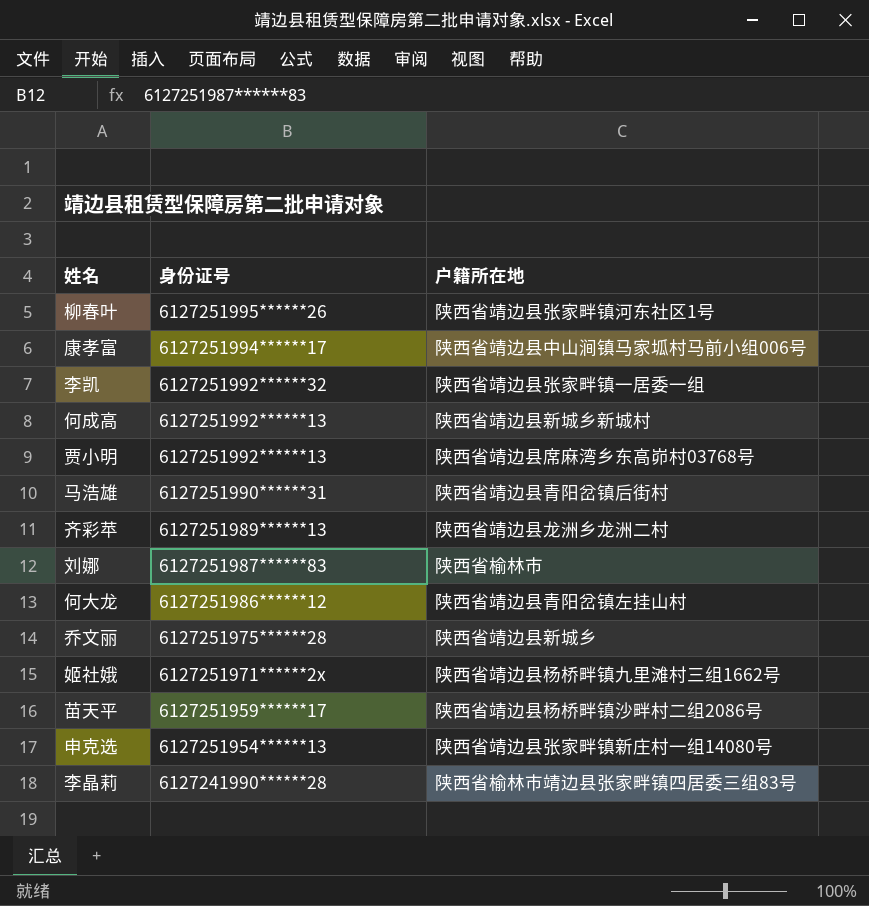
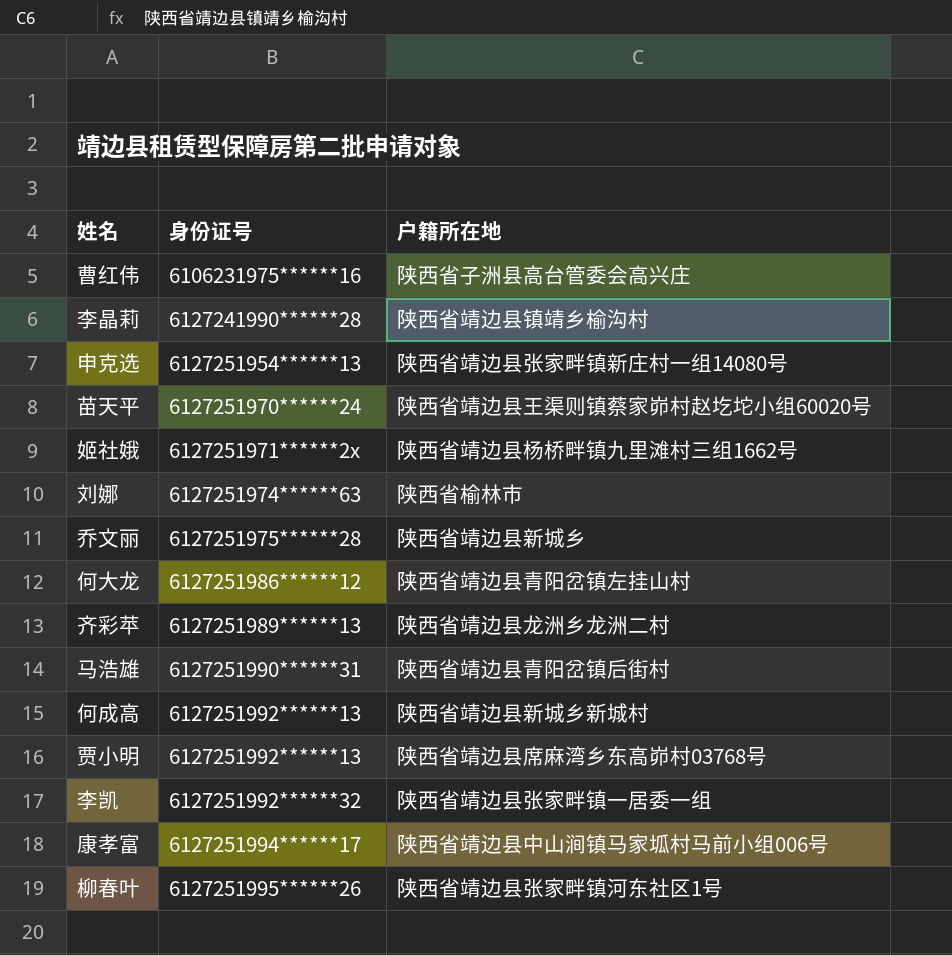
row order: 身份证号 descending -> 身份证号 ascending
row 曹红伟: none -> 6106231975******16 | 陕西省子洲县高台管委会高兴庄
李晶莉 | 户籍所在地: 陕西省榆林市靖边县张家畔镇四居委三组83号 -> 陕西省靖边县镇靖乡榆沟村
苗天平 | 身份证号: 6127251959******17 -> 6127251970******24
苗天平 | 户籍所在地: 陕西省靖边县杨桥畔镇沙畔村二组2086号 -> 陕西省靖边县王渠则镇蔡家峁村赵圪坨小组60020号
刘娜 | 身份证号: 6127251987******83 -> 6127251974******63

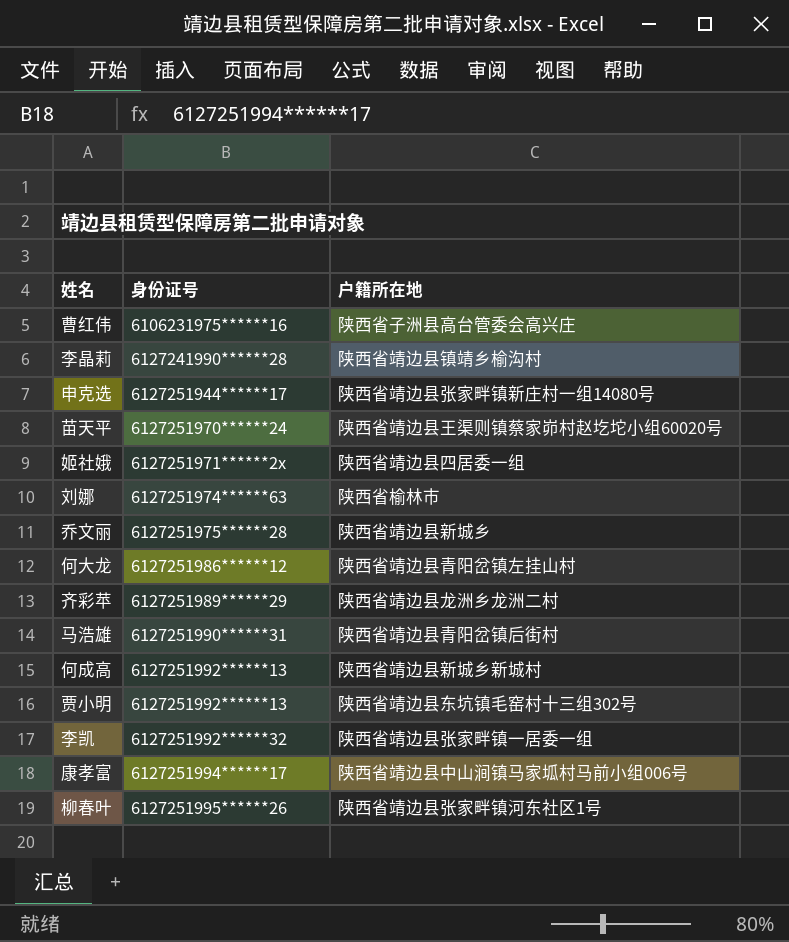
申克选 | 身份证号: 6127251954******13 -> 6127251944******17
姬社娥 | 户籍所在地: 陕西省靖边县杨桥畔镇九里滩村三组1662号 -> 陕西省靖边县四居委一组
齐彩苹 | 身份证号: 6127251989******13 -> 6127251989******29
贾小明 | 户籍所在地: 陕西省靖边县席麻湾乡东高峁村03768号 -> 陕西省靖边县东坑镇毛窑村十三组302号

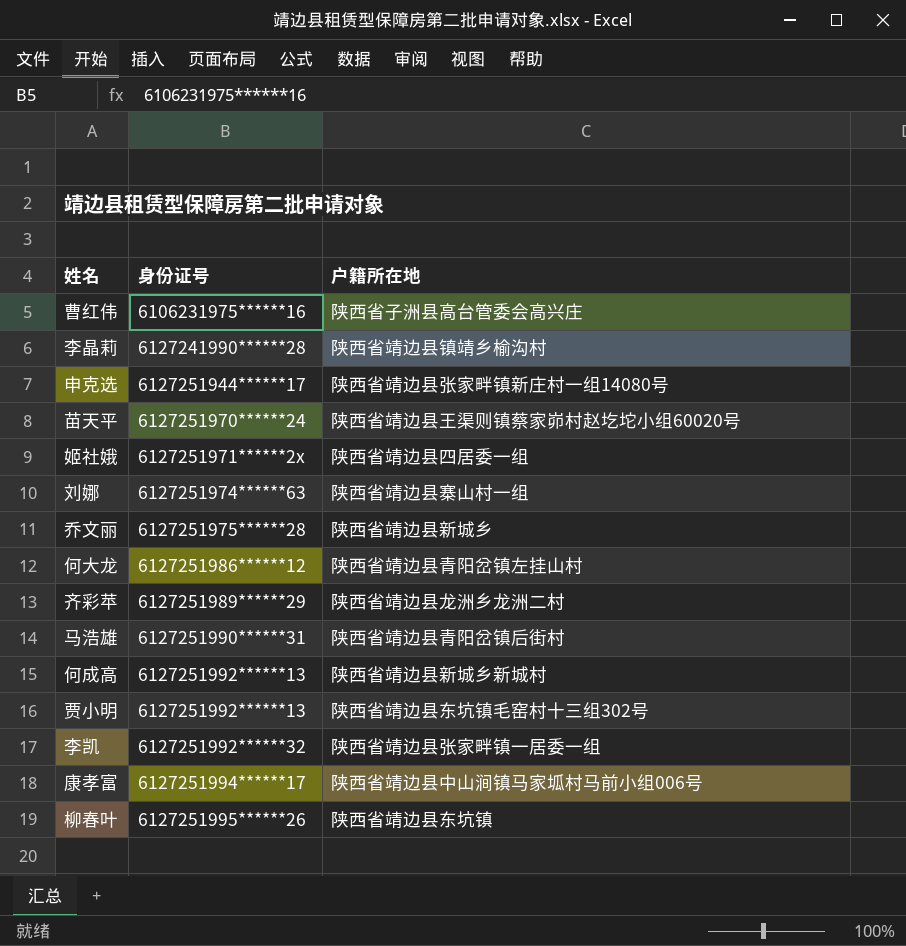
刘娜 | 户籍所在地: 陕西省榆林市 -> 陕西省靖边县寨山村一组
柳春叶 | 户籍所在地: 陕西省靖边县张家畔镇河东社区1号 -> 陕西省靖边县东坑镇

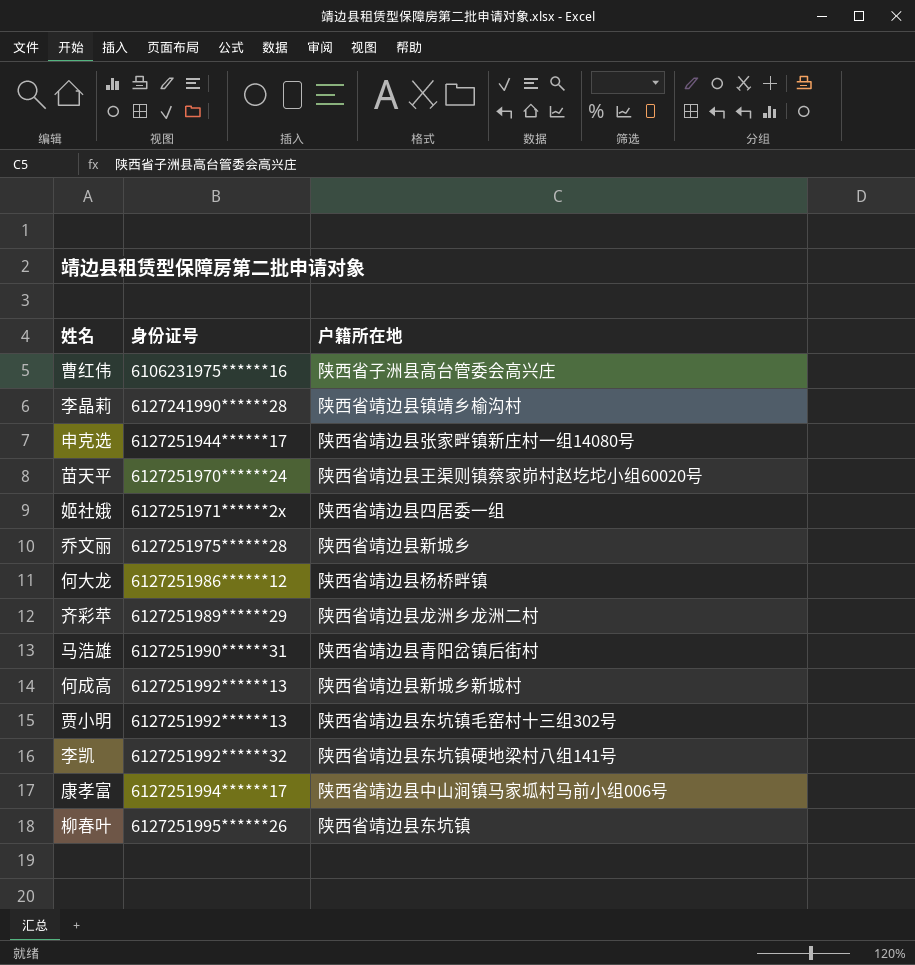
row 刘娜: 6127251974******63 | 陕西省靖边县寨山村一组 -> none
何大龙 | 户籍所在地: 陕西省靖边县青阳岔镇左挂山村 -> 陕西省靖边县杨桥畔镇
李凯 | 户籍所在地: 陕西省靖边县张家畔镇一居委一组 -> 陕西省靖边县东坑镇硬地梁村八组141号

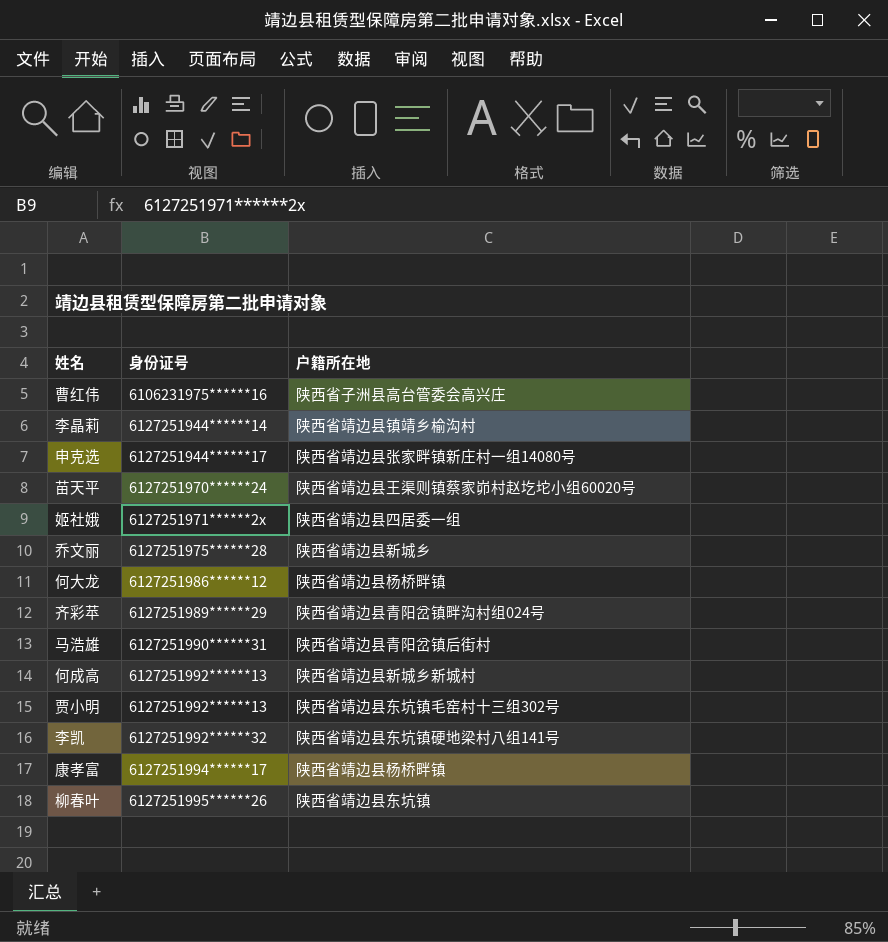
李晶莉 | 身份证号: 6127241990******28 -> 6127251944******14
齐彩苹 | 户籍所在地: 陕西省靖边县龙洲乡龙洲二村 -> 陕西省靖边县青阳岔镇畔沟村组024号
康孝富 | 户籍所在地: 陕西省靖边县中山涧镇马家坬村马前小组006号 -> 陕西省靖边县杨桥畔镇

